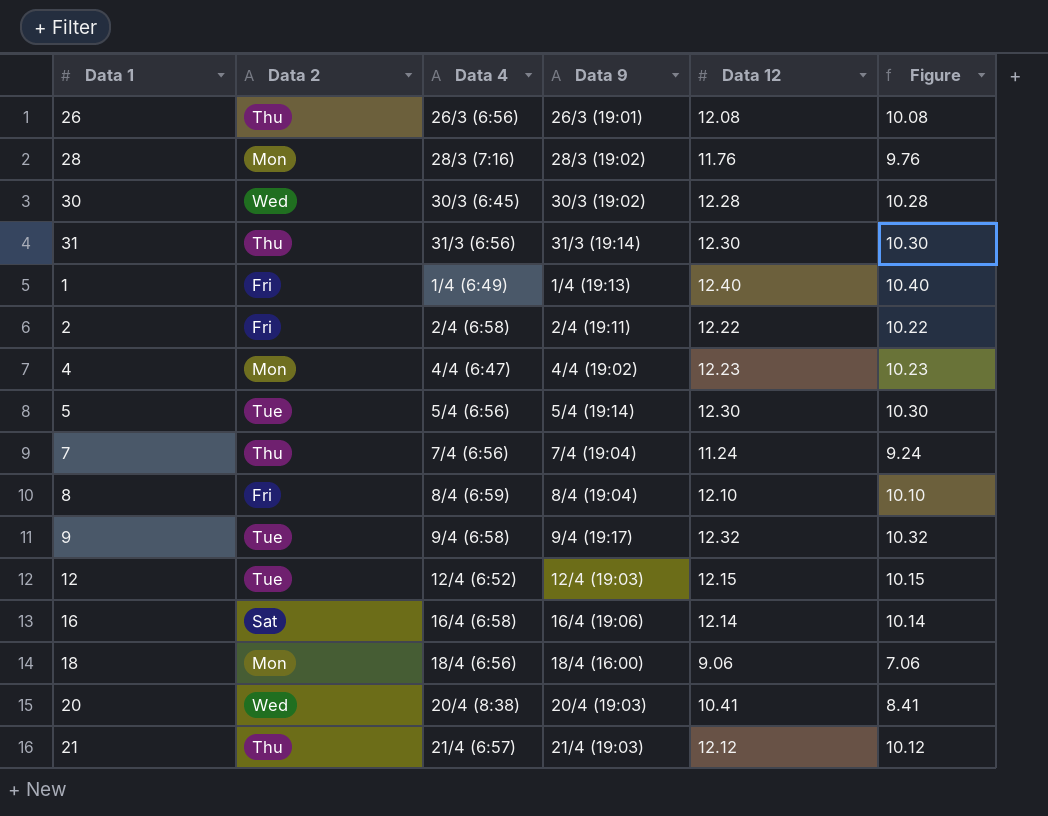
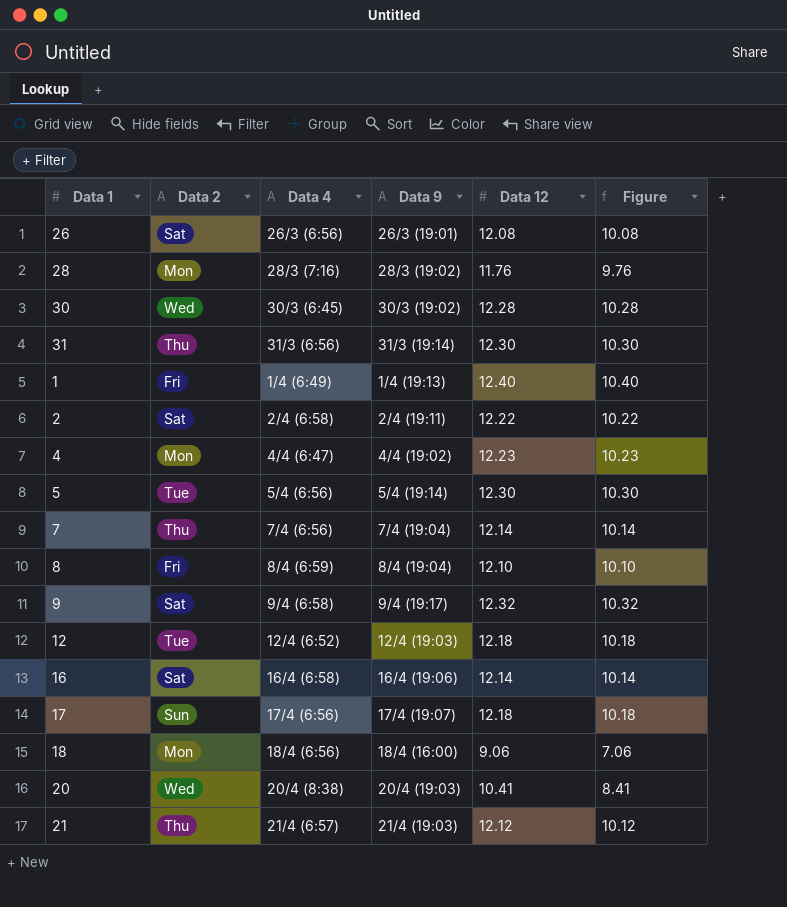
26 | Data 2: Thu -> Sat
2 | Data 2: Fri -> Sat
7 | Data 12: 11.24 -> 12.14
7 | Figure: 9.24 -> 10.14
9 | Data 2: Tue -> Sat
12 | Data 12: 12.15 -> 12.18
12 | Figure: 10.15 -> 10.18
row 17: none -> Sun | 17/4 (6:56) | 17/4 (19:07) | 12.18 | 10.18

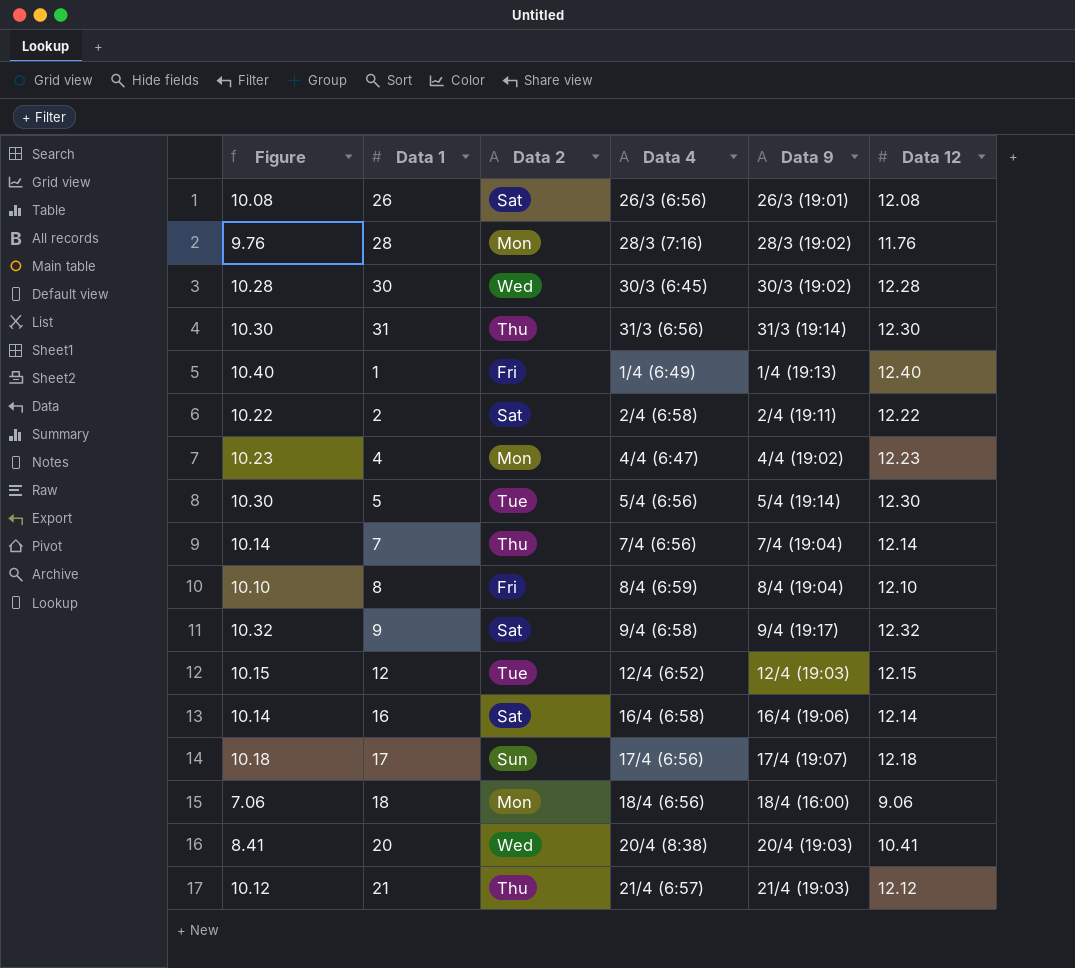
column Figure | position: 6 -> 1
12 | Figure: 10.18 -> 10.15
12 | Data 12: 12.18 -> 12.15

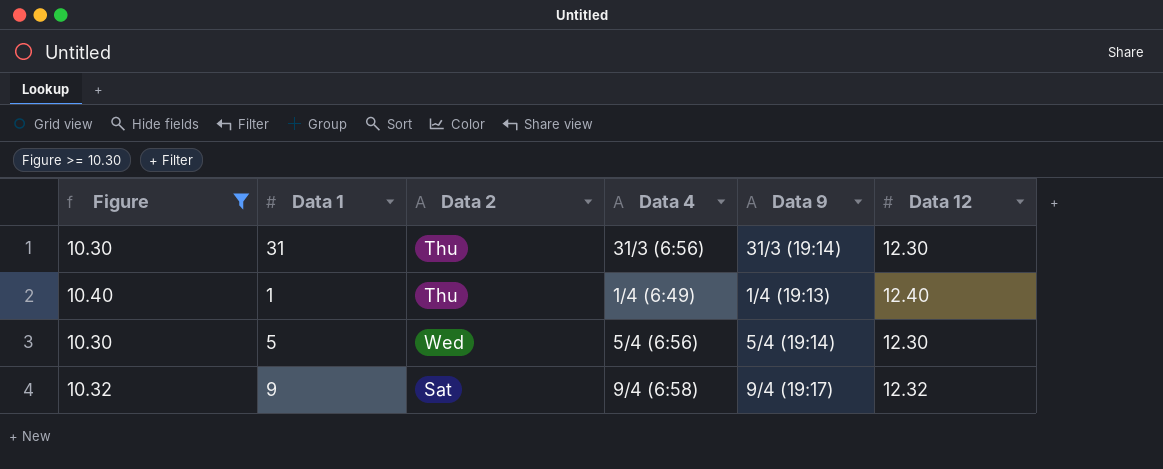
filter: none -> Figure >= 10.30
1 | Data 2: Fri -> Thu
5 | Data 2: Tue -> Wed

